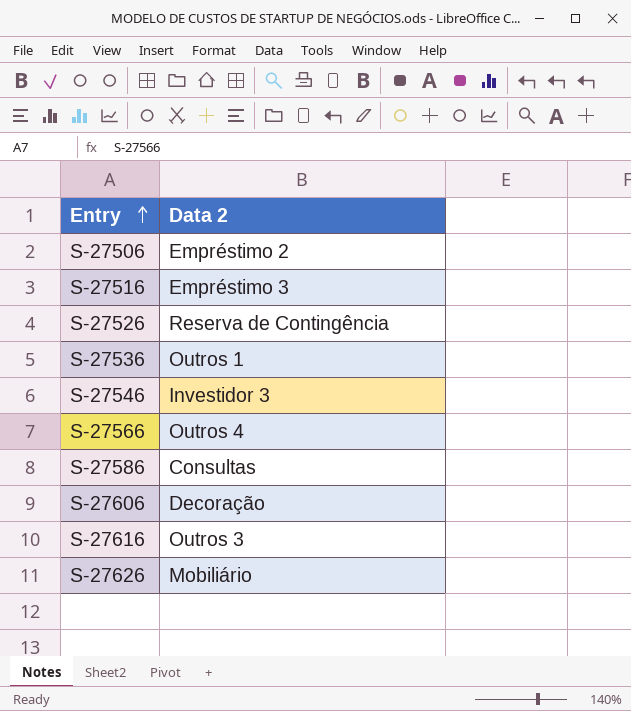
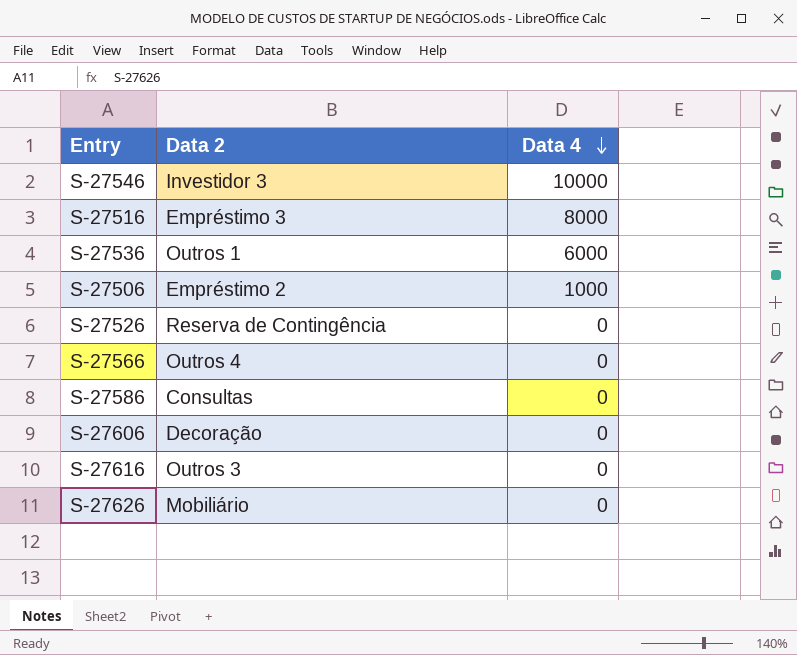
row order: Entry ascending -> Data 4 descending
column Data 4 | position: none -> 3

